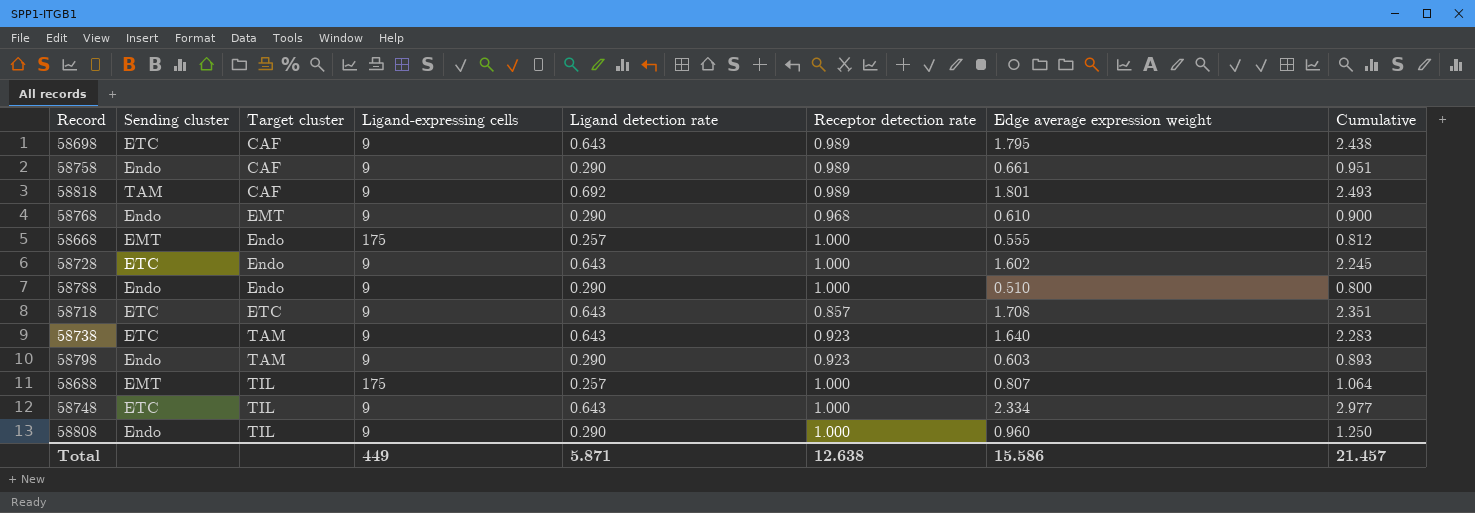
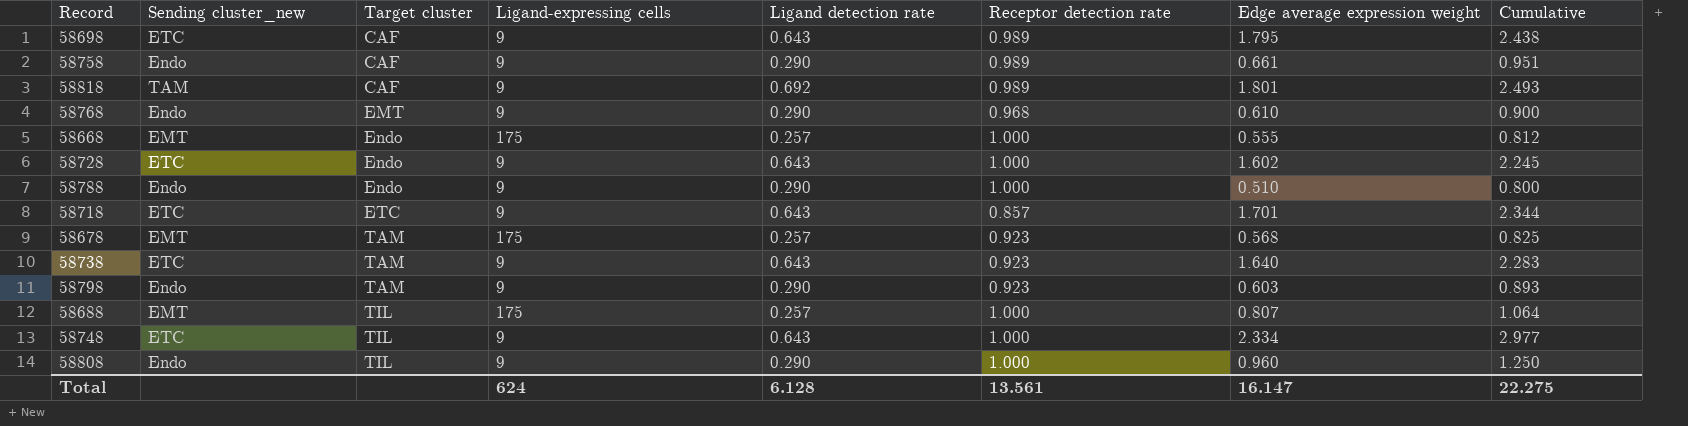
column name: Sending cluster -> Sending cluster_new
58718 | Edge average expression weight: 1.708 -> 1.701
58718 | Cumulative: 2.351 -> 2.344
row 58678: none -> EMT | TAM | 175 | 0.257 | 0.923 | 0.568 | 0.825
Total | Ligand-expressing cells: 449 -> 624
Total | Ligand detection rate: 5.871 -> 6.128
Total | Receptor detection rate: 12.638 -> 13.561
Total | Edge average expression weight: 15.586 -> 16.147
Total | Cumulative: 21.457 -> 22.275

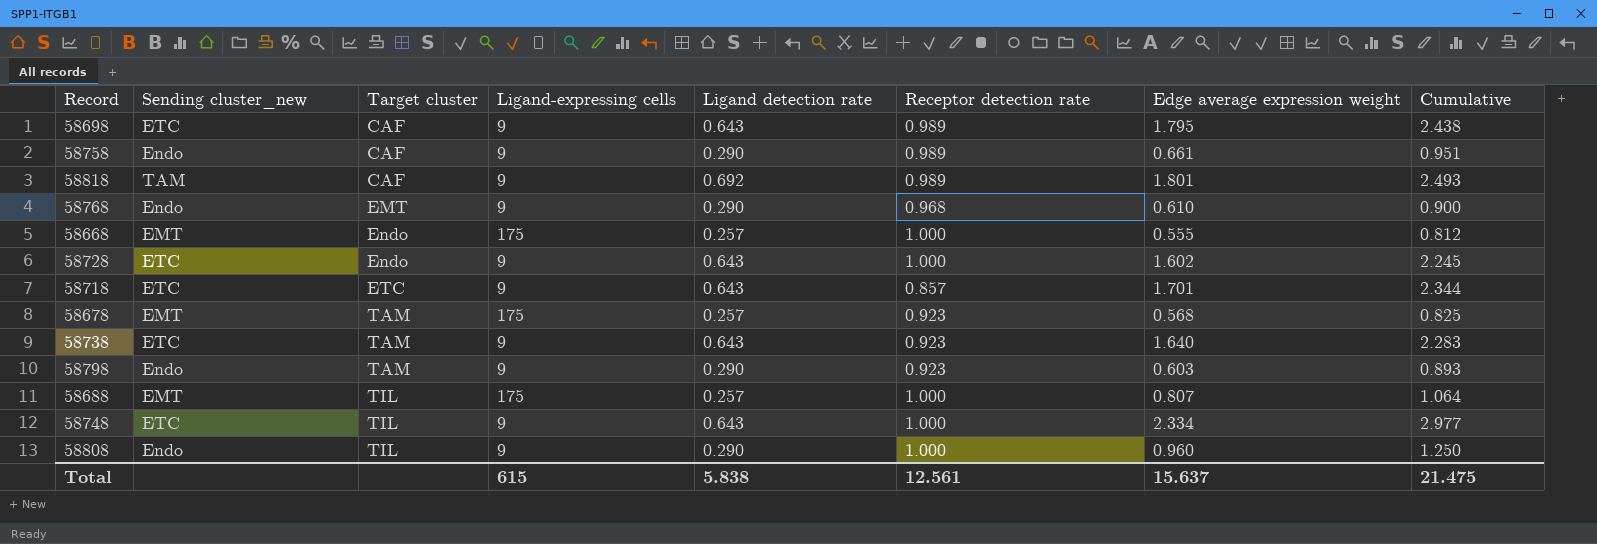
row 58788: Endo | Endo | 9 | 0.290 | 1.000 | 0.510 | 0.800 -> none
Total | Ligand-expressing cells: 624 -> 615
Total | Ligand detection rate: 6.128 -> 5.838
Total | Receptor detection rate: 13.561 -> 12.561
Total | Edge average expression weight: 16.147 -> 15.637
Total | Cumulative: 22.275 -> 21.475

